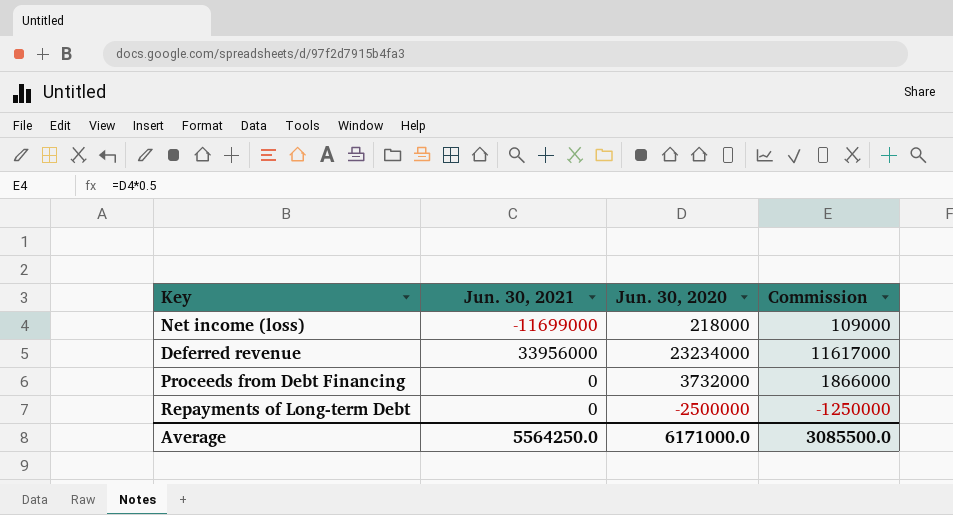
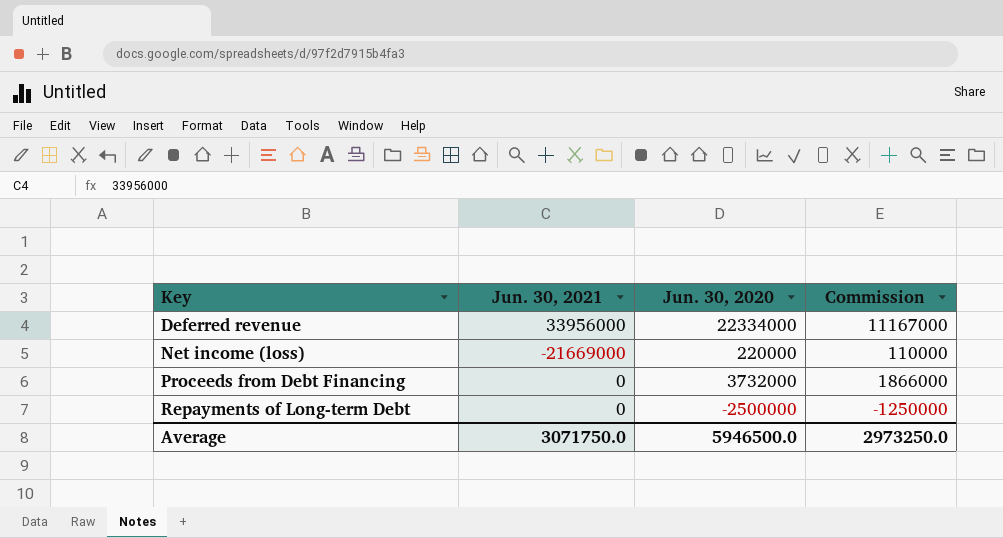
row order: none -> Key ascending
Deferred revenue | Jun. 30, 2020: 23234000 -> 22334000
Deferred revenue | Commission: 11617000 -> 11167000
Net income (loss) | Jun. 30, 2021: -11699000 -> -21669000
Net income (loss) | Jun. 30, 2020: 218000 -> 220000
Net income (loss) | Commission: 109000 -> 110000
Average | Jun. 30, 2021: 5564250.0 -> 3071750.0
Average | Jun. 30, 2020: 6171000.0 -> 5946500.0
Average | Commission: 3085500.0 -> 2973250.0

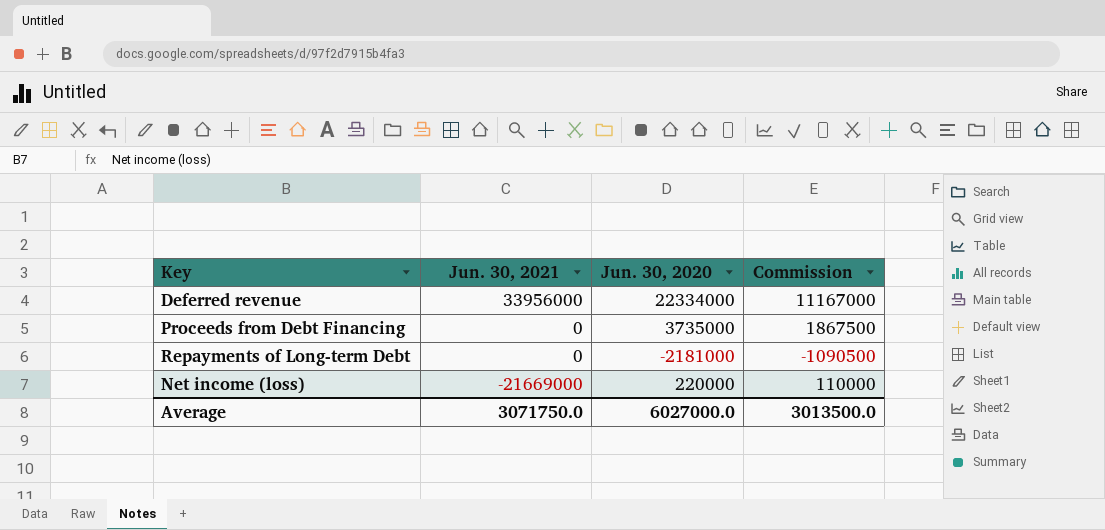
row order: Key ascending -> Jun. 30, 2021 descending
Proceeds from Debt Financing | Jun. 30, 2020: 3732000 -> 3735000
Proceeds from Debt Financing | Commission: 1866000 -> 1867500
Repayments of Long-term Debt | Jun. 30, 2020: -2500000 -> -2181000
Repayments of Long-term Debt | Commission: -1250000 -> -1090500
Average | Jun. 30, 2020: 5946500.0 -> 6027000.0
Average | Commission: 2973250.0 -> 3013500.0

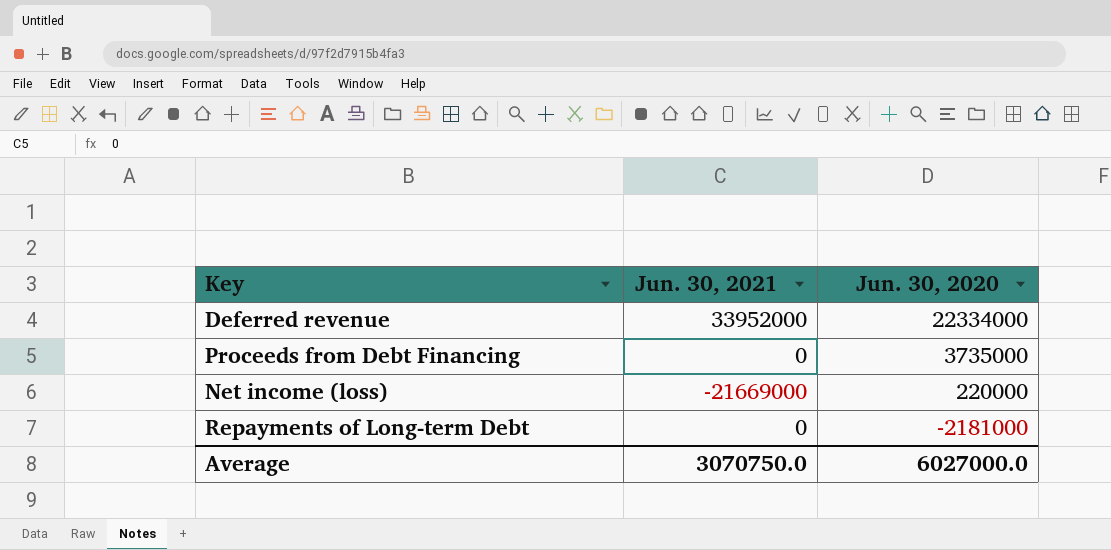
row order: Jun. 30, 2021 descending -> Jun. 30, 2020 descending
column Commission | formula: [Jun. 30, 2020] * 0.5 -> none
Deferred revenue | Jun. 30, 2021: 33956000 -> 33952000
Average | Jun. 30, 2021: 3071750.0 -> 3070750.0

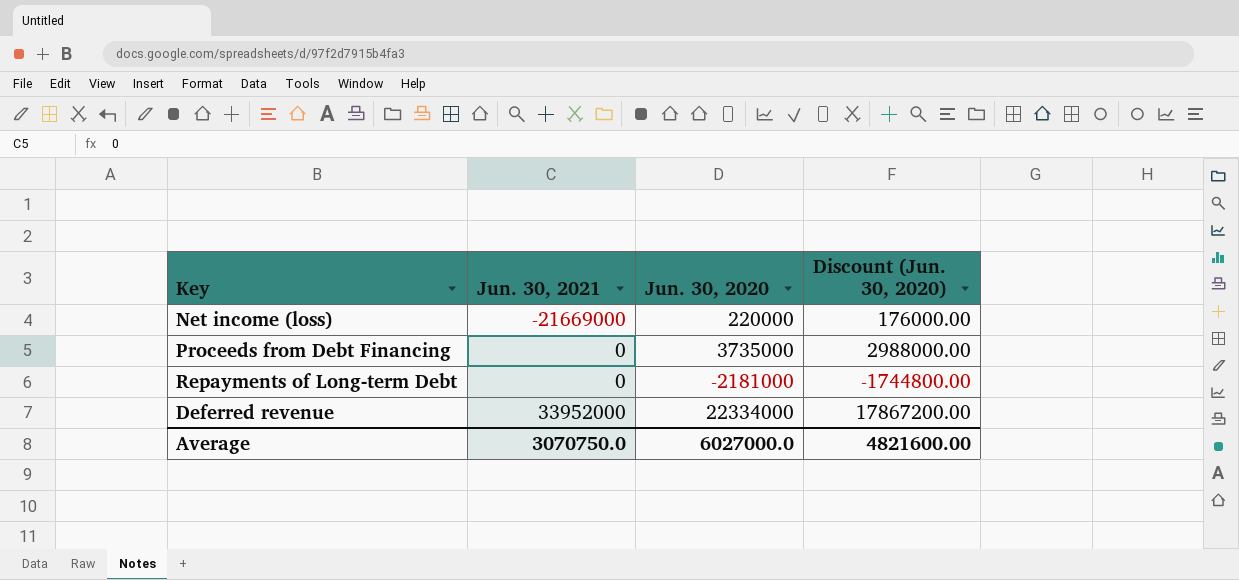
row order: Jun. 30, 2020 descending -> Jun. 30, 2021 ascending
column Discount (Jun. 30, 2020) | formula: none -> [Jun. 30, 2020] * 0.8

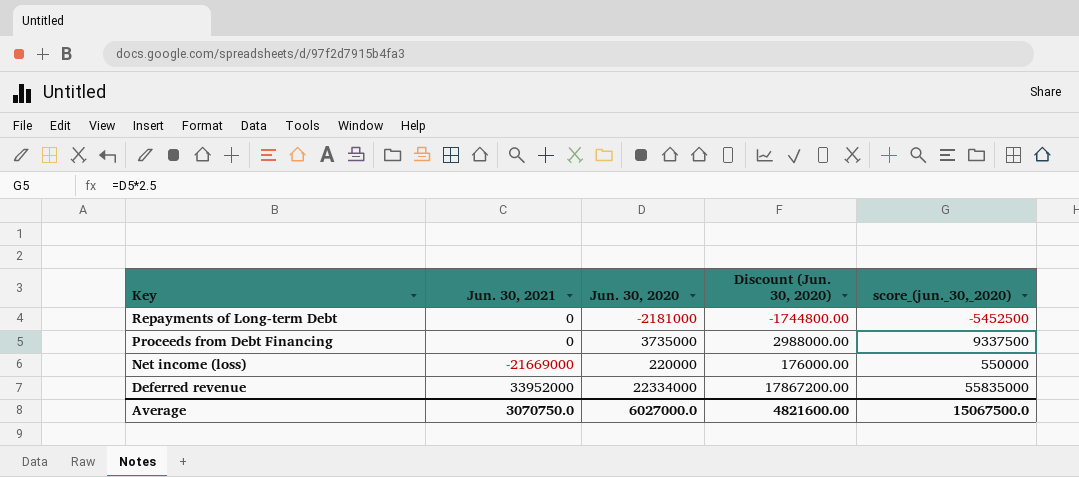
row order: Jun. 30, 2021 ascending -> Key descending
column score_(jun._30,_2020) | formula: none -> [Jun. 30, 2020] * 2.5

